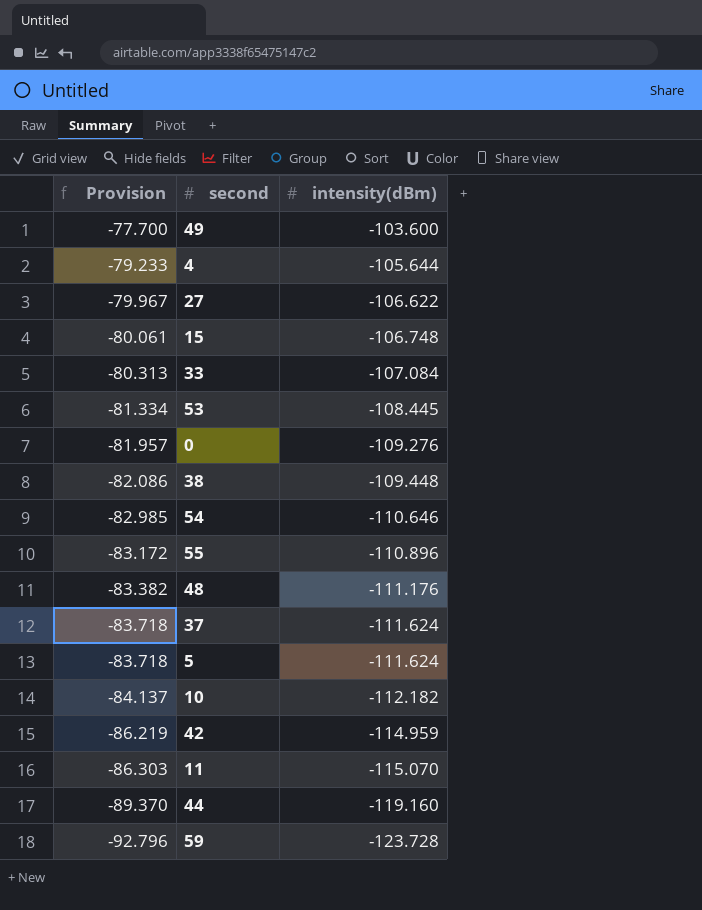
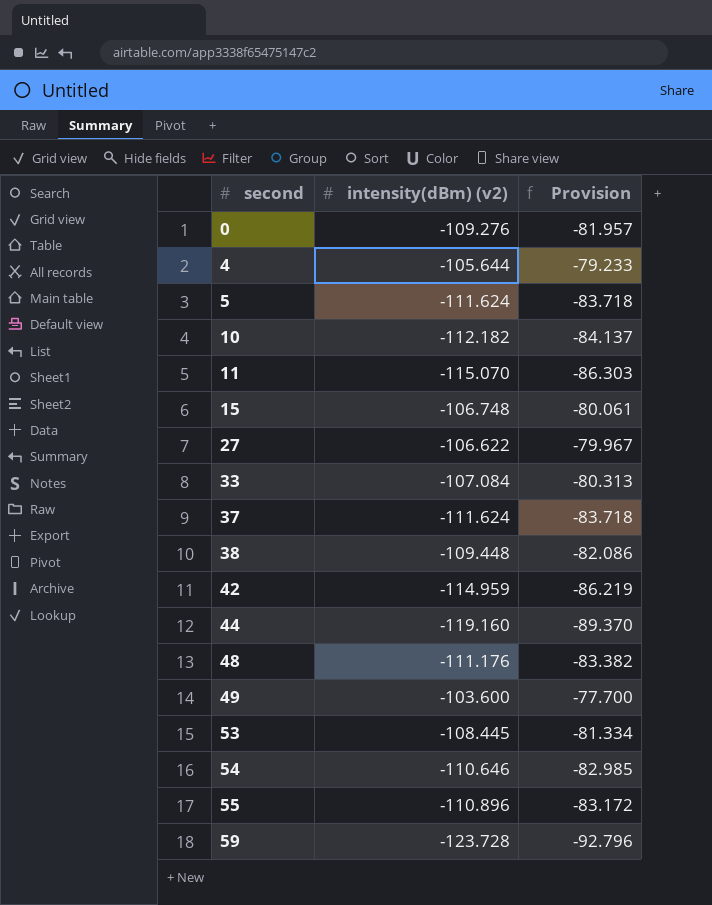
row order: Provision descending -> second ascending
column name: intensity(dBm) -> intensity(dBm) (v2)
column Provision | position: 1 -> 3

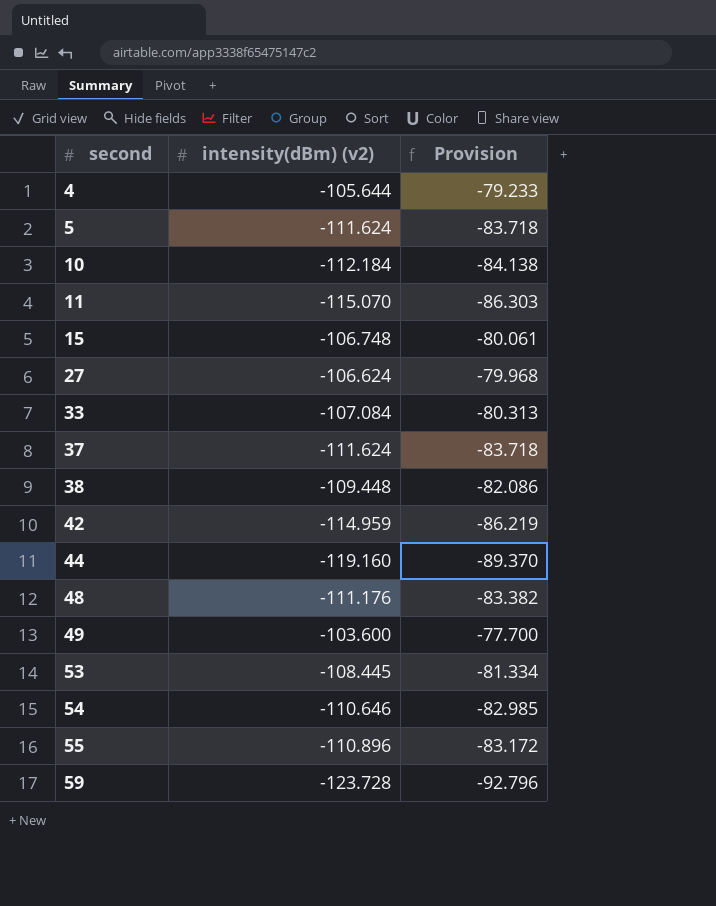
row 0: -109.276 | -81.957 -> none
10 | intensity(dBm) (v2): -112.182 -> -112.184
10 | Provision: -84.137 -> -84.138
27 | intensity(dBm) (v2): -106.622 -> -106.624
27 | Provision: -79.967 -> -79.968

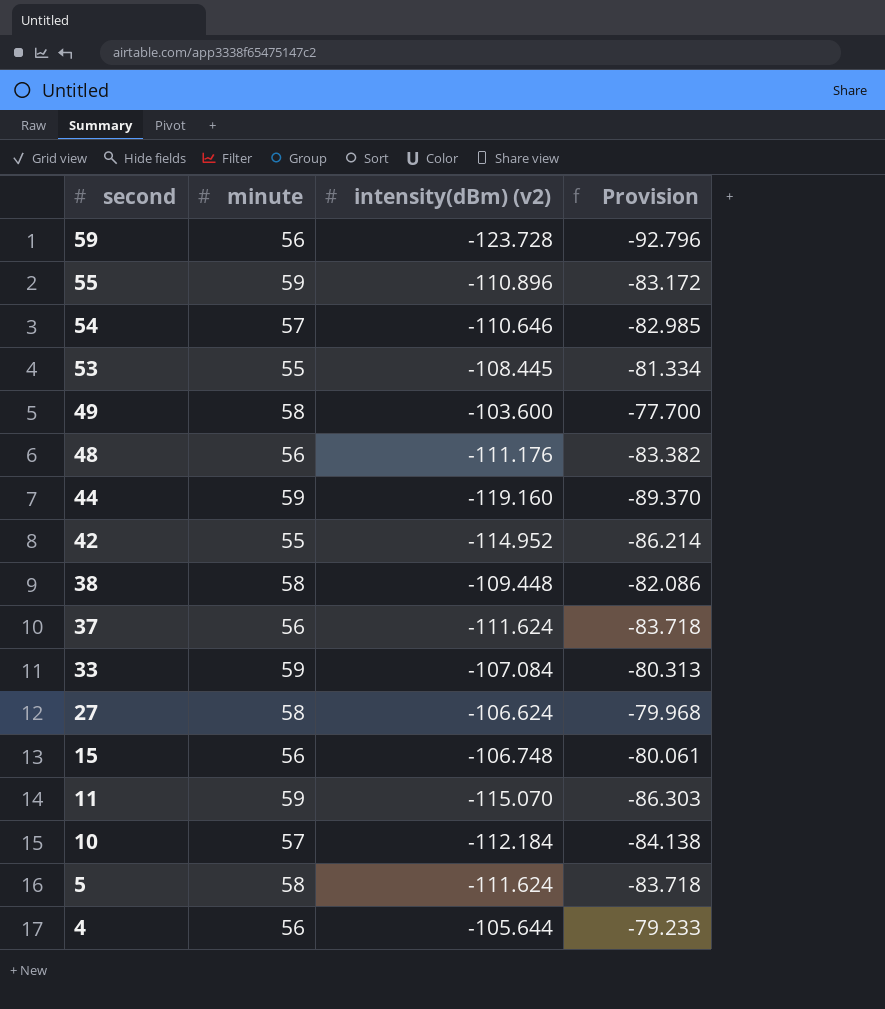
row order: second ascending -> second descending
column minute | position: none -> 2
42 | intensity(dBm) (v2): -114.959 -> -114.952
42 | Provision: -86.219 -> -86.214

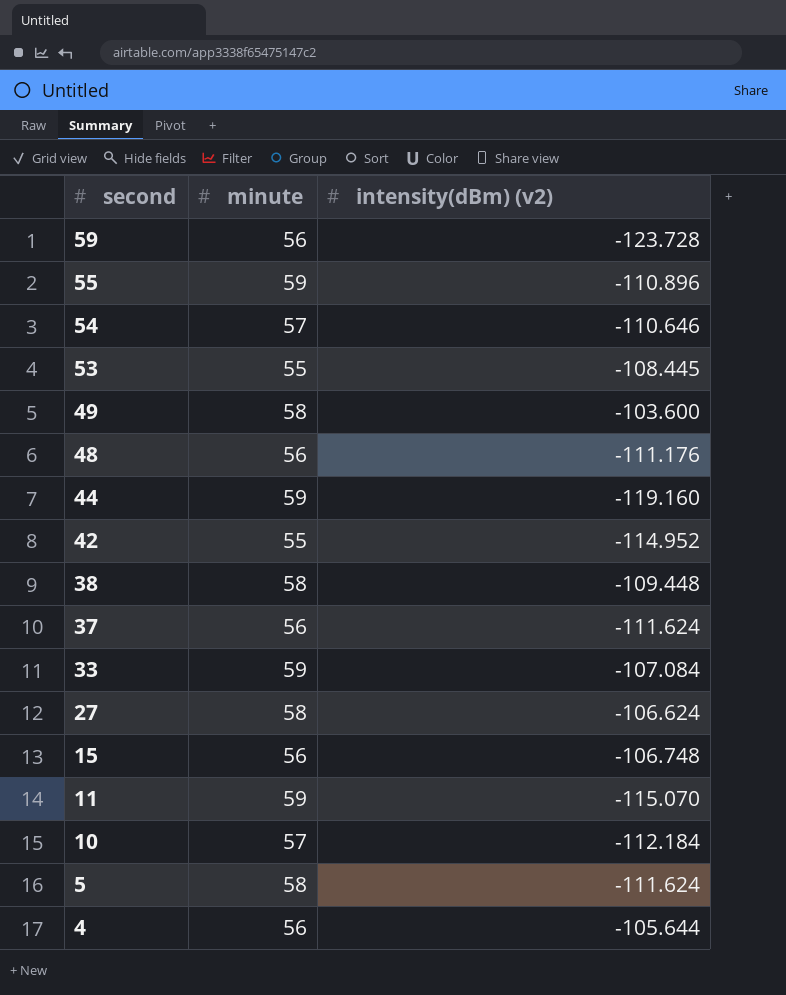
column Provision | formula: [intensity(dBm) (v2)] * 0.75 -> none

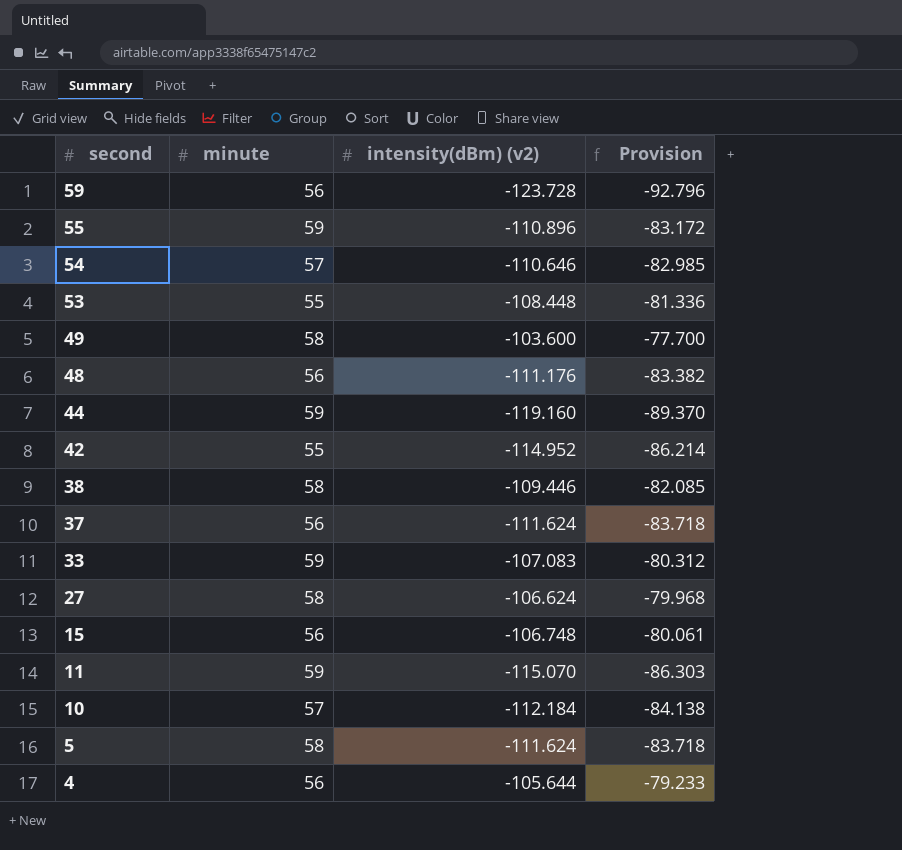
column Provision | formula: none -> [intensity(dBm) (v2)] * 0.75
53 | intensity(dBm) (v2): -108.445 -> -108.448
38 | intensity(dBm) (v2): -109.448 -> -109.446
33 | intensity(dBm) (v2): -107.084 -> -107.083

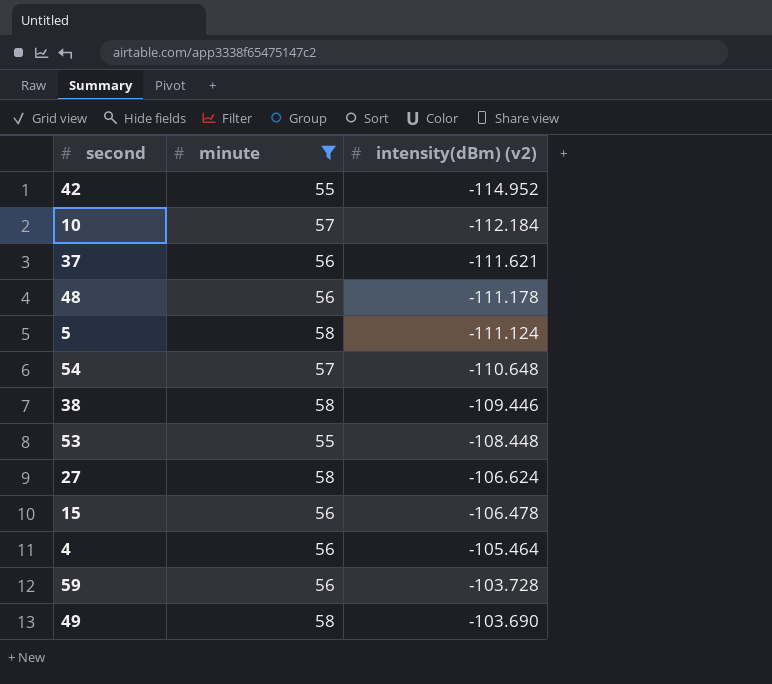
filter: none -> minute != 59
row order: second descending -> intensity(dBm) (v2) ascending
column Provision | formula: [intensity(dBm) (v2)] * 0.75 -> none
37 | intensity(dBm) (v2): -111.624 -> -111.621
48 | intensity(dBm) (v2): -111.176 -> -111.178
5 | intensity(dBm) (v2): -111.624 -> -111.124
54 | intensity(dBm) (v2): -110.646 -> -110.648
15 | intensity(dBm) (v2): -106.748 -> -106.478
4 | intensity(dBm) (v2): -105.644 -> -105.464
59 | intensity(dBm) (v2): -123.728 -> -103.728
49 | intensity(dBm) (v2): -103.600 -> -103.690

